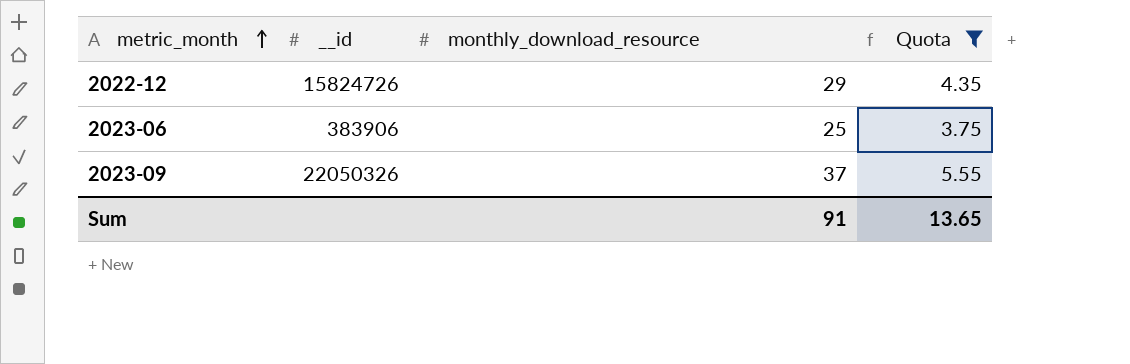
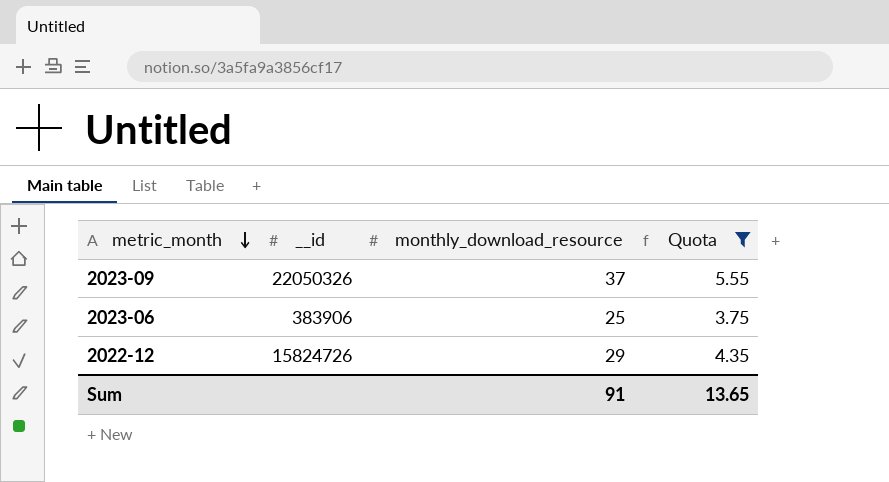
row order: metric_month ascending -> metric_month descending

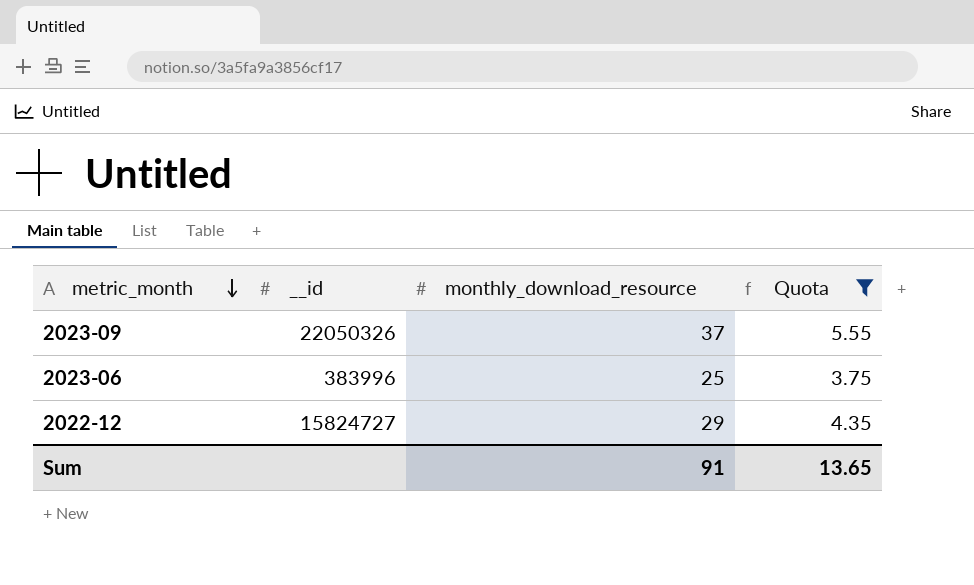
2023-06 | __id: 383906 -> 383996
2022-12 | __id: 15824726 -> 15824727

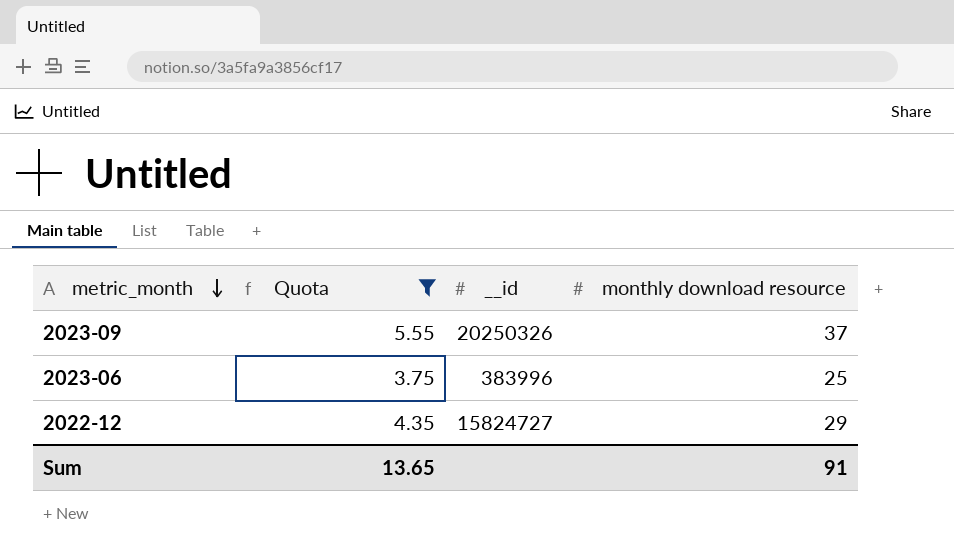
column Quota | position: 4 -> 2
column name: monthly_download_resource -> monthly download resource
2023-09 | __id: 22050326 -> 20250326

